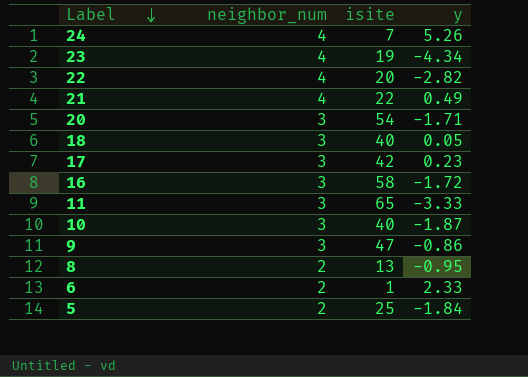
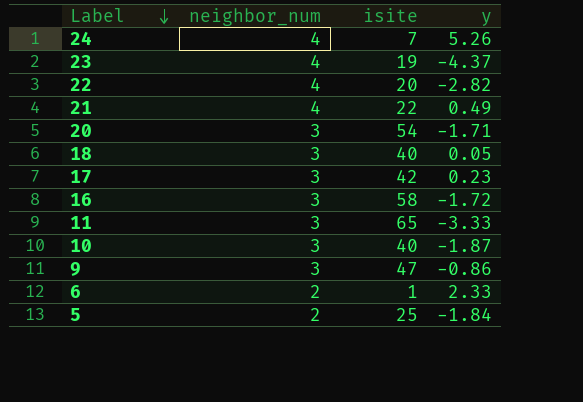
row 8: 2 | 13 | -0.95 -> none
23 | y: -4.34 -> -4.37

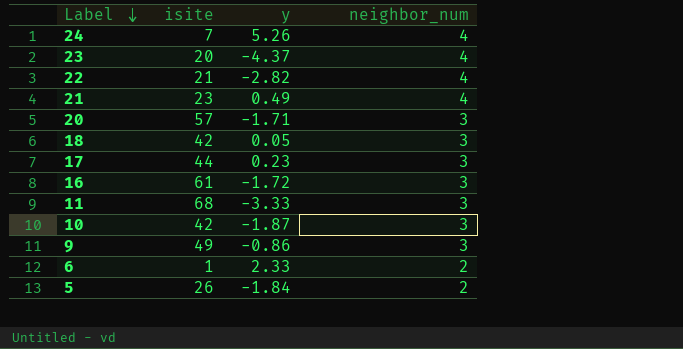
column neighbor_num | position: 2 -> 4
23 | isite: 19 -> 20
22 | isite: 20 -> 21
21 | isite: 22 -> 23
20 | isite: 54 -> 57
18 | isite: 40 -> 42
17 | isite: 42 -> 44
16 | isite: 58 -> 61
11 | isite: 65 -> 68
10 | isite: 40 -> 42
9 | isite: 47 -> 49
5 | isite: 25 -> 26

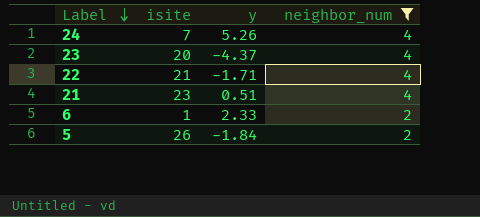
filter: none -> neighbor_num != 3
22 | y: -2.82 -> -1.71
21 | y: 0.49 -> 0.51

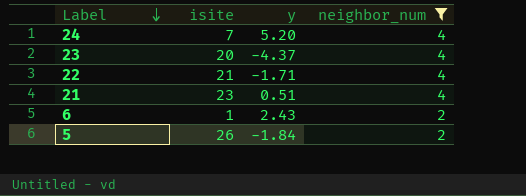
24 | y: 5.26 -> 5.20
6 | y: 2.33 -> 2.43

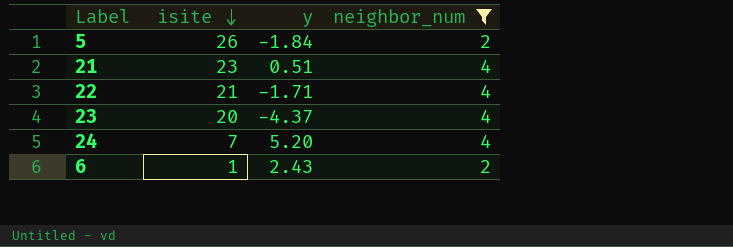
row order: Label descending -> isite descending

